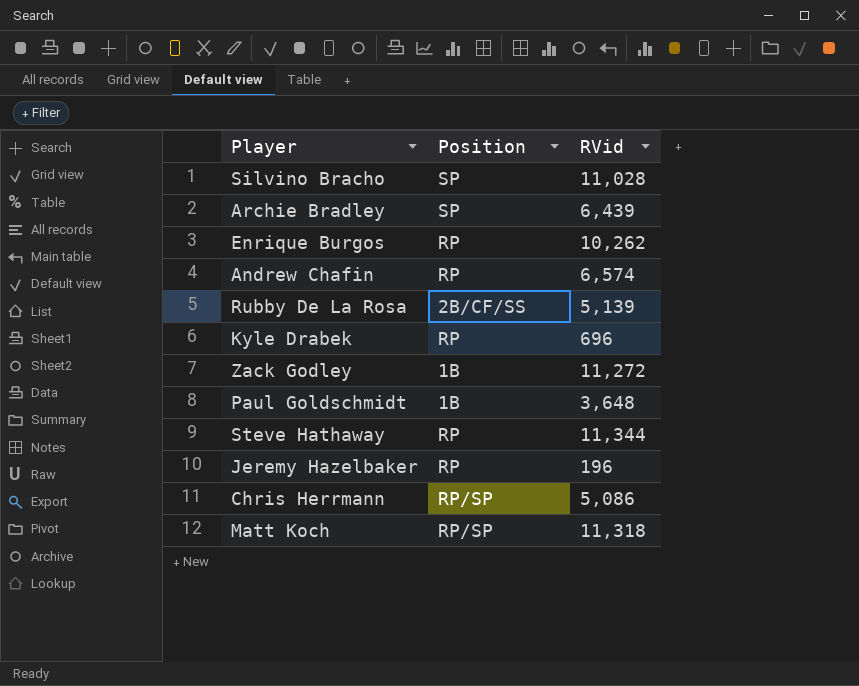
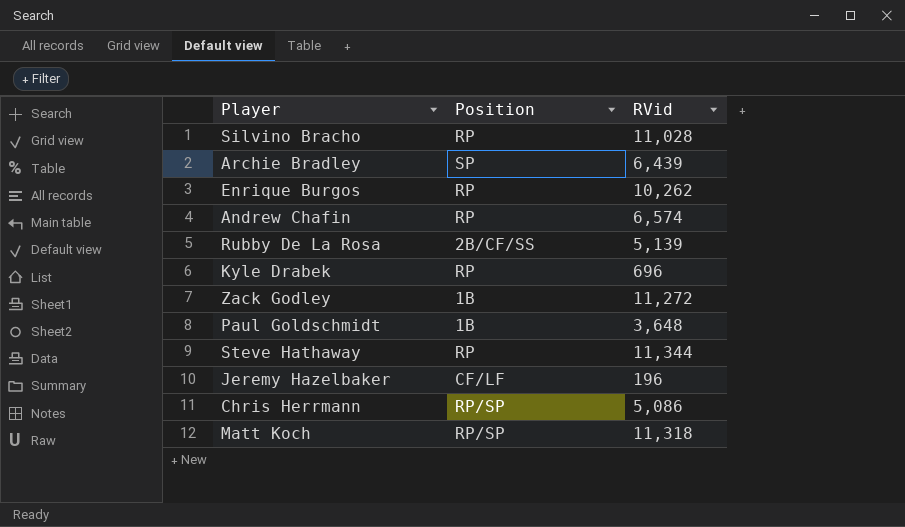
Silvino Bracho | Position: SP -> RP
Jeremy Hazelbaker | Position: RP -> CF/LF

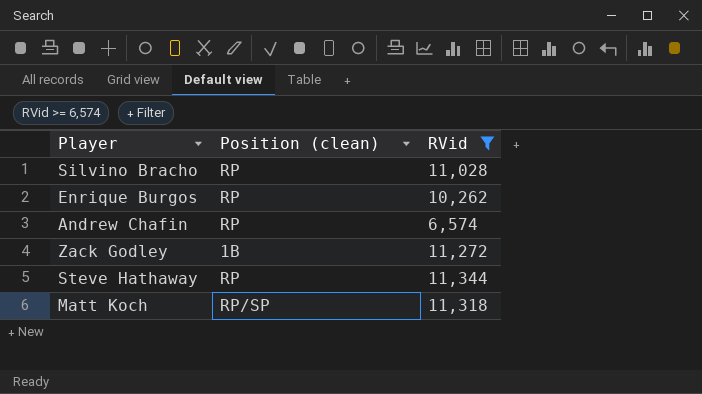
filter: none -> RVid >= 6,574
column name: Position -> Position (clean)

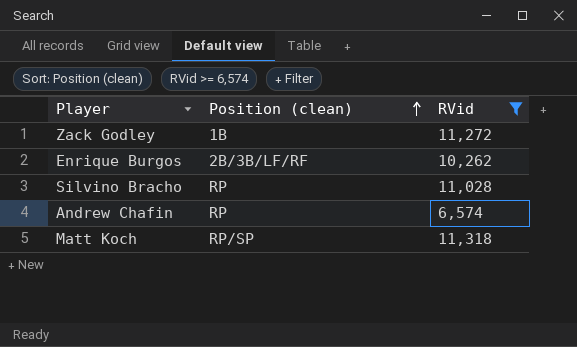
row order: none -> Position (clean) ascending
row Steve Hathaway: RP | 11,344 -> none
Enrique Burgos | Position (clean): RP -> 2B/3B/LF/RF

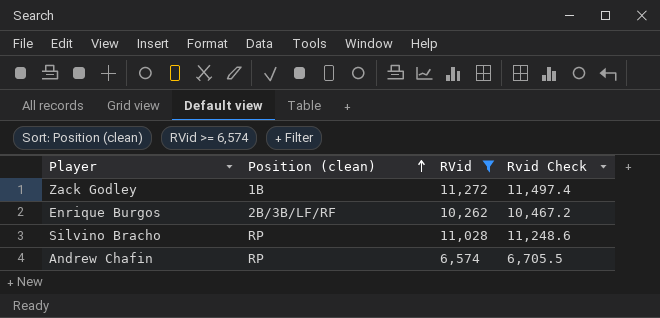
column Rvid Check | formula: none -> [RVid] * 1.02
row Matt Koch: RP/SP | 11,318 -> none

